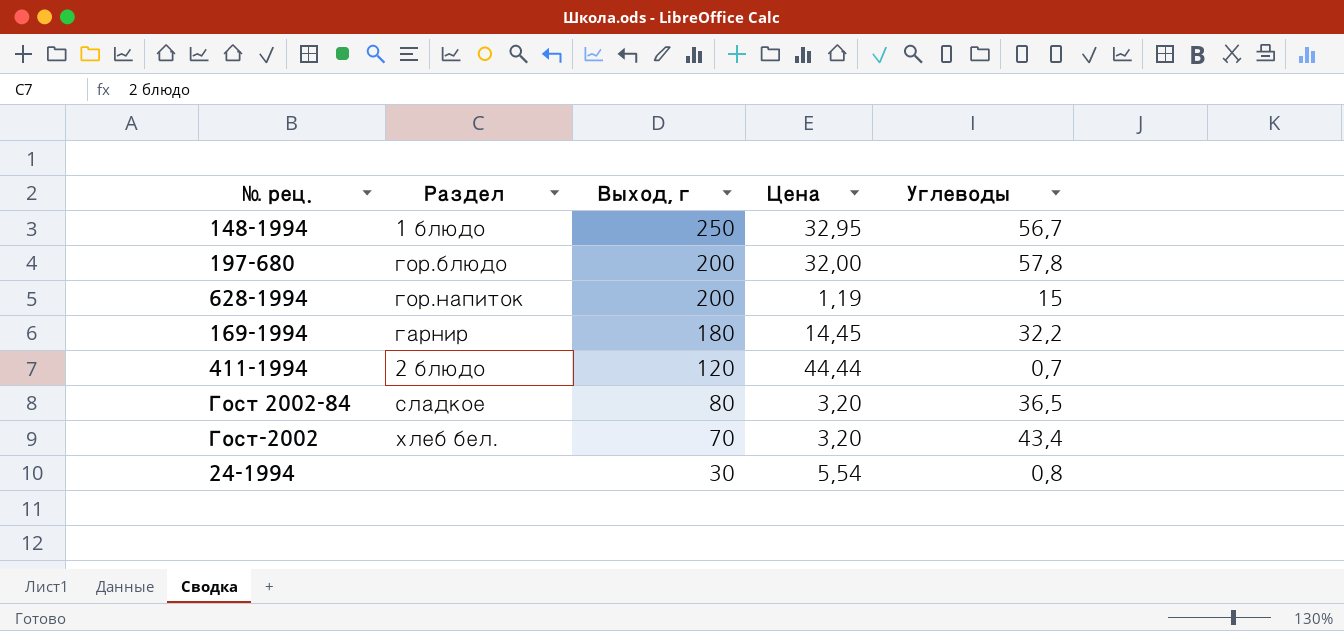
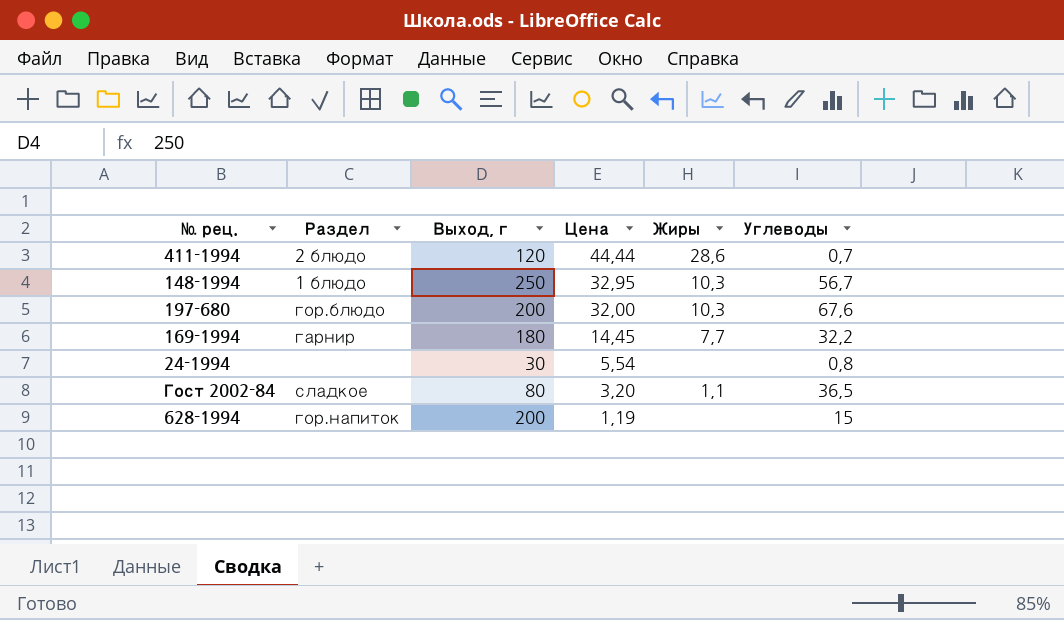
row order: Выход, г descending -> Цена descending
column Жиры | position: none -> 5
row Гост-2002: хлеб бел. | 70 | 3,20 | 43,4 -> none
197-680 | Углеводы: 57,8 -> 67,6

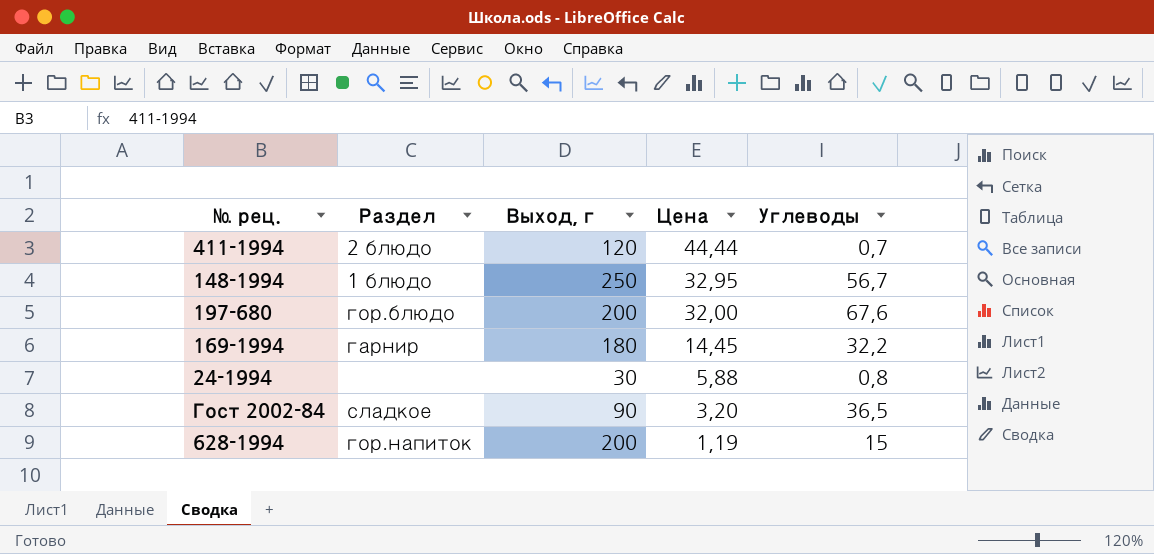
column Жиры | position: 5 -> none
24-1994 | Цена: 5,54 -> 5,88
Гост 2002-84 | Выход, г: 80 -> 90

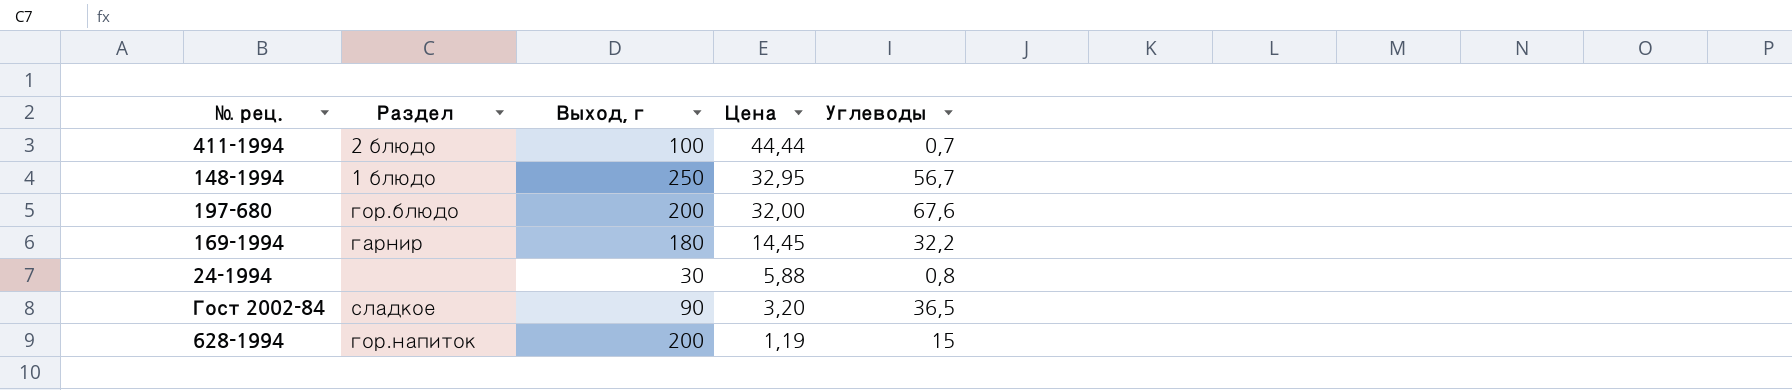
411-1994 | Выход, г: 120 -> 100

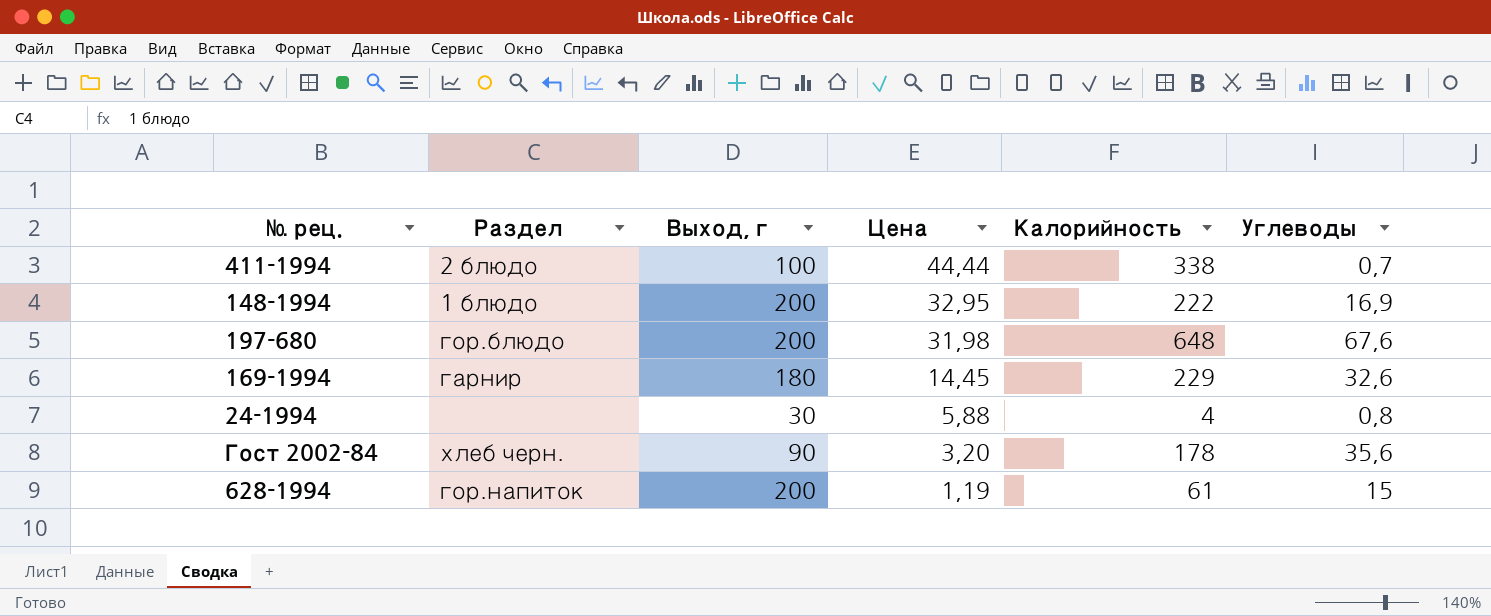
column Калорийность | position: none -> 5
148-1994 | Выход, г: 250 -> 200
148-1994 | Углеводы: 56,7 -> 16,9
197-680 | Цена: 32,00 -> 31,98
169-1994 | Углеводы: 32,2 -> 32,6
Гост 2002-84 | Раздел: сладкое -> хлеб черн.
Гост 2002-84 | Углеводы: 36,5 -> 35,6

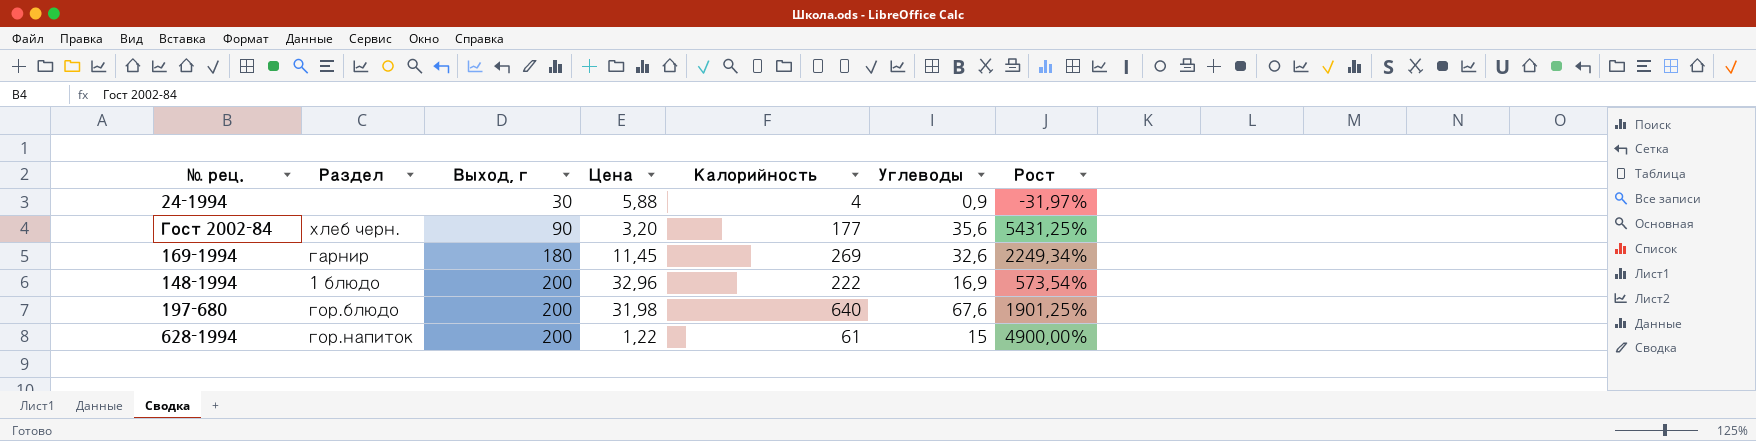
row order: Цена descending -> Выход, г ascending
column Рост | formula: none -> ([Калорийность] - [Цена]) / [Цена]
row 411-1994: 2 блюдо | 100 | 44,44 | 338 | 0,7 -> none
24-1994 | Углеводы: 0,8 -> 0,9
Гост 2002-84 | Калорийность: 178 -> 177
169-1994 | Цена: 14,45 -> 11,45
169-1994 | Калорийность: 229 -> 269
148-1994 | Цена: 32,95 -> 32,96
197-680 | Калорийность: 648 -> 640
628-1994 | Цена: 1,19 -> 1,22

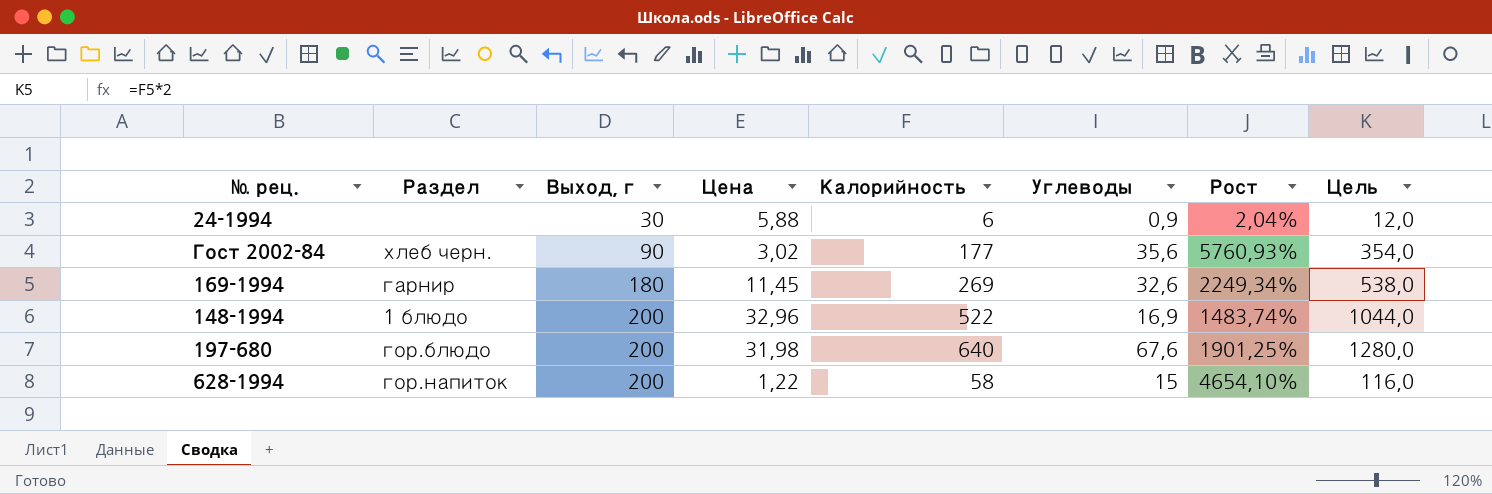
column Цель | formula: none -> [Калорийность] * 2
24-1994 | Калорийность: 4 -> 6
24-1994 | Рост: -31,97% -> 2,04%
Гост 2002-84 | Цена: 3,20 -> 3,02
Гост 2002-84 | Рост: 5431,25% -> 5760,93%
148-1994 | Калорийность: 222 -> 522
148-1994 | Рост: 573,54% -> 1483,74%
628-1994 | Калорийность: 61 -> 58
628-1994 | Рост: 4900,00% -> 4654,10%

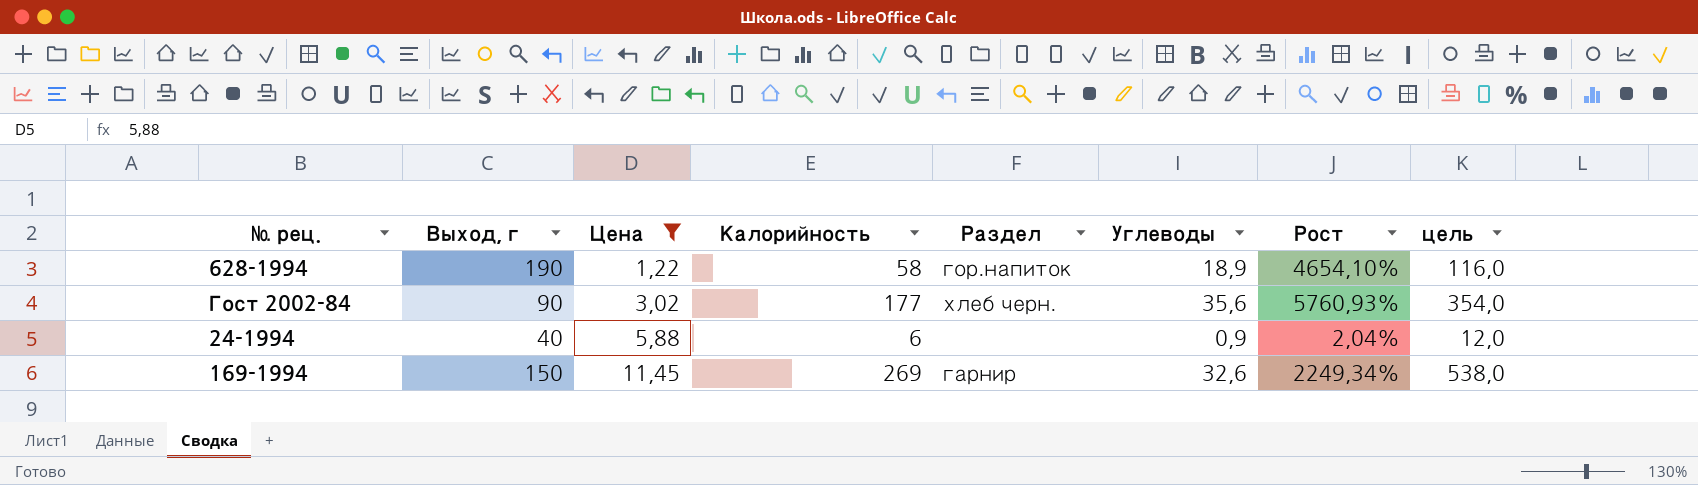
filter: none -> Цена <= 11,45
row order: Выход, г ascending -> Цена ascending
column Раздел | position: 2 -> 5
column name: Цель -> цель
628-1994 | Выход, г: 200 -> 190
628-1994 | Углеводы: 15 -> 18,9
24-1994 | Выход, г: 30 -> 40
169-1994 | Выход, г: 180 -> 150

